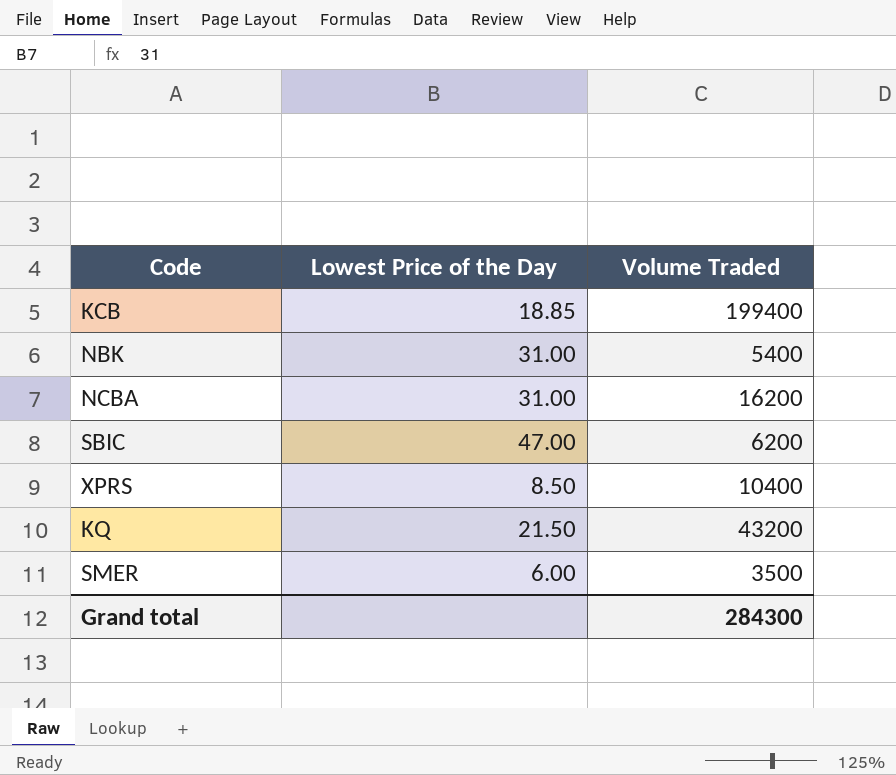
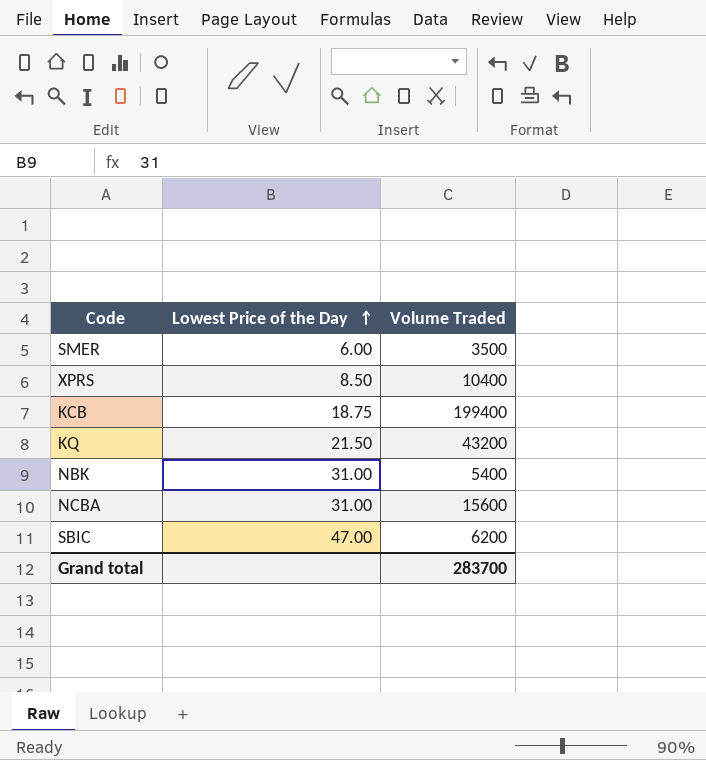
row order: none -> Lowest Price of the Day ascending
KCB | Lowest Price of the Day: 18.85 -> 18.75
NCBA | Volume Traded: 16200 -> 15600
Grand total | Volume Traded: 284300 -> 283700

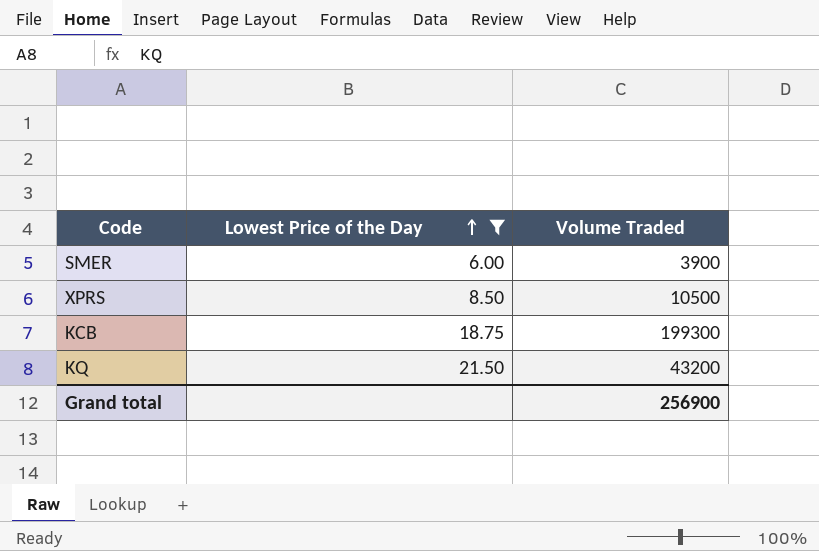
filter: none -> Lowest Price of the Day <= 21.50
SMER | Volume Traded: 3500 -> 3900
XPRS | Volume Traded: 10400 -> 10500
KCB | Volume Traded: 199400 -> 199300
Grand total | Volume Traded: 283700 -> 256900

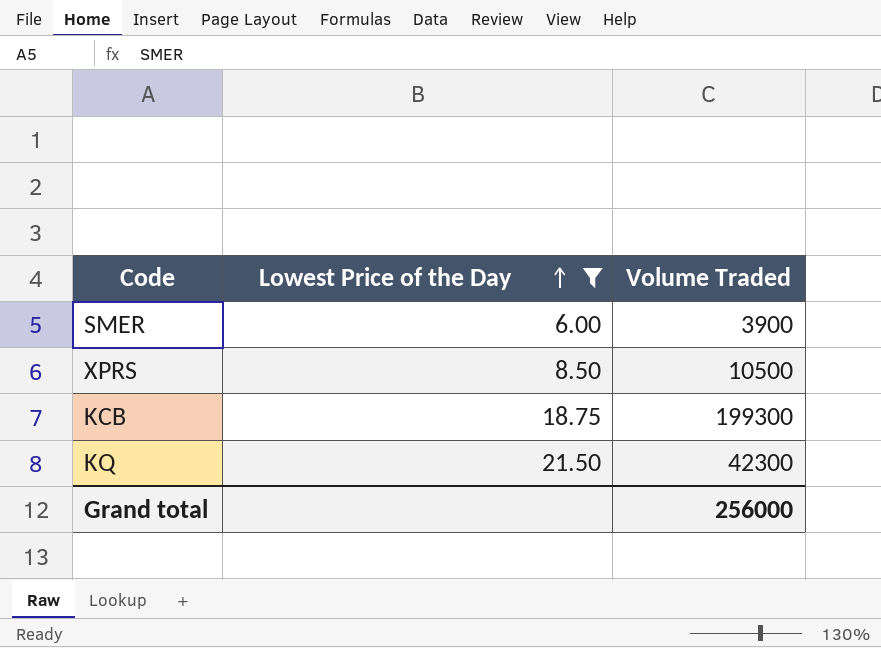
KQ | Volume Traded: 43200 -> 42300
Grand total | Volume Traded: 256900 -> 256000

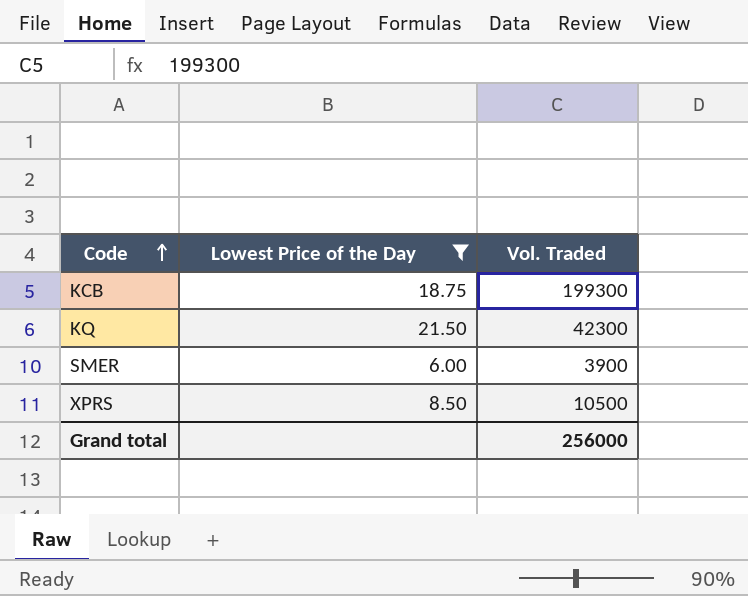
row order: Lowest Price of the Day ascending -> Code ascending
column name: Volume Traded -> Vol. Traded

